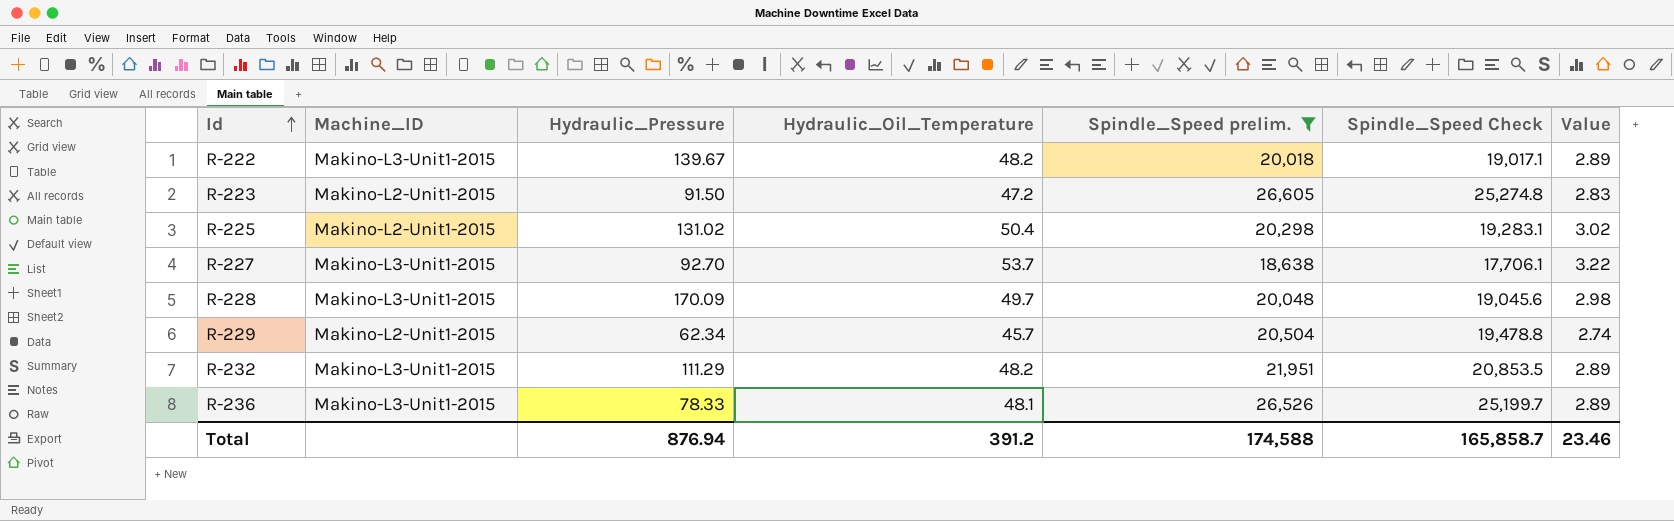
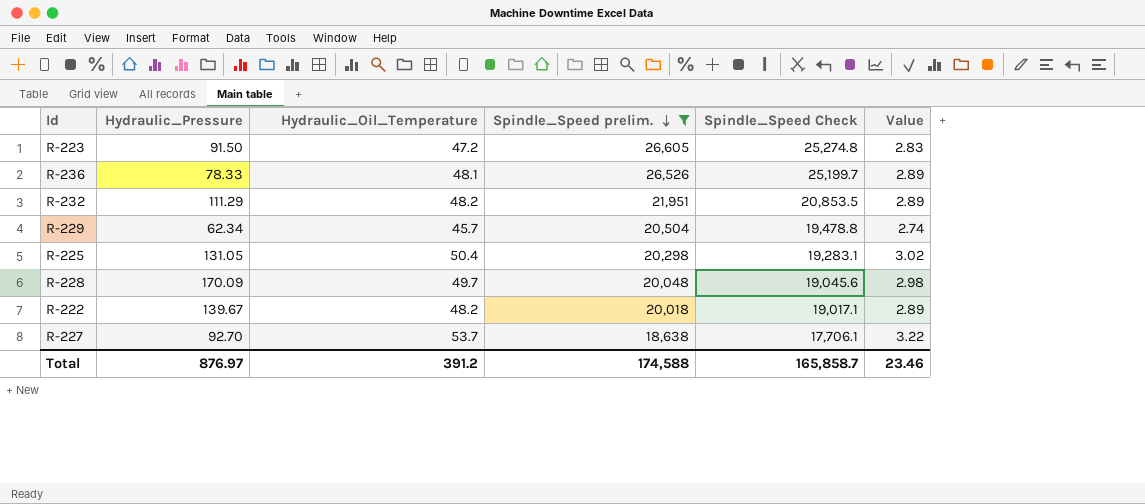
row order: Id ascending -> Spindle_Speed prelim. descending
column Machine_ID | position: 2 -> none
R-225 | Hydraulic_Pressure: 131.02 -> 131.05
Total | Hydraulic_Pressure: 876.94 -> 876.97

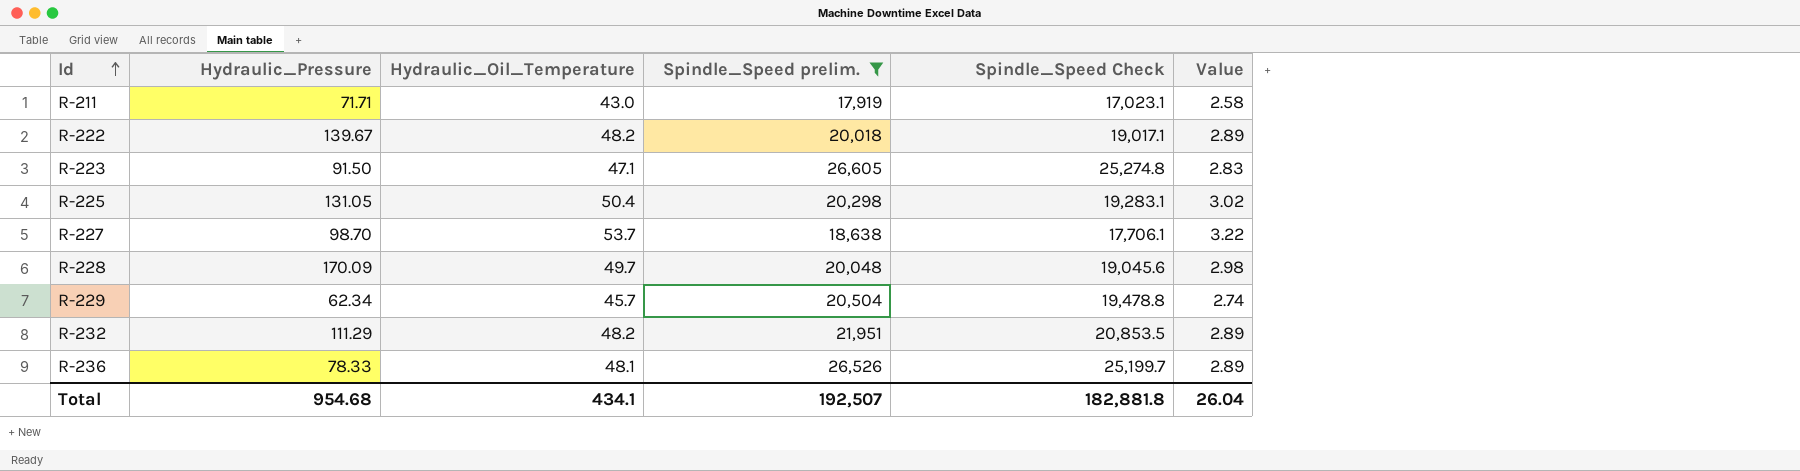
row order: Spindle_Speed prelim. descending -> Id ascending
row R-211: none -> 71.71 | 43.0 | 17,919 | 17,023.1 | 2.58
R-223 | Hydraulic_Oil_Temperature: 47.2 -> 47.1
R-227 | Hydraulic_Pressure: 92.70 -> 98.70
Total | Hydraulic_Pressure: 876.97 -> 954.68
Total | Hydraulic_Oil_Temperature: 391.2 -> 434.1
Total | Spindle_Speed prelim.: 174,588 -> 192,507
Total | Spindle_Speed Check: 165,858.7 -> 182,881.8
Total | Value: 23.46 -> 26.04

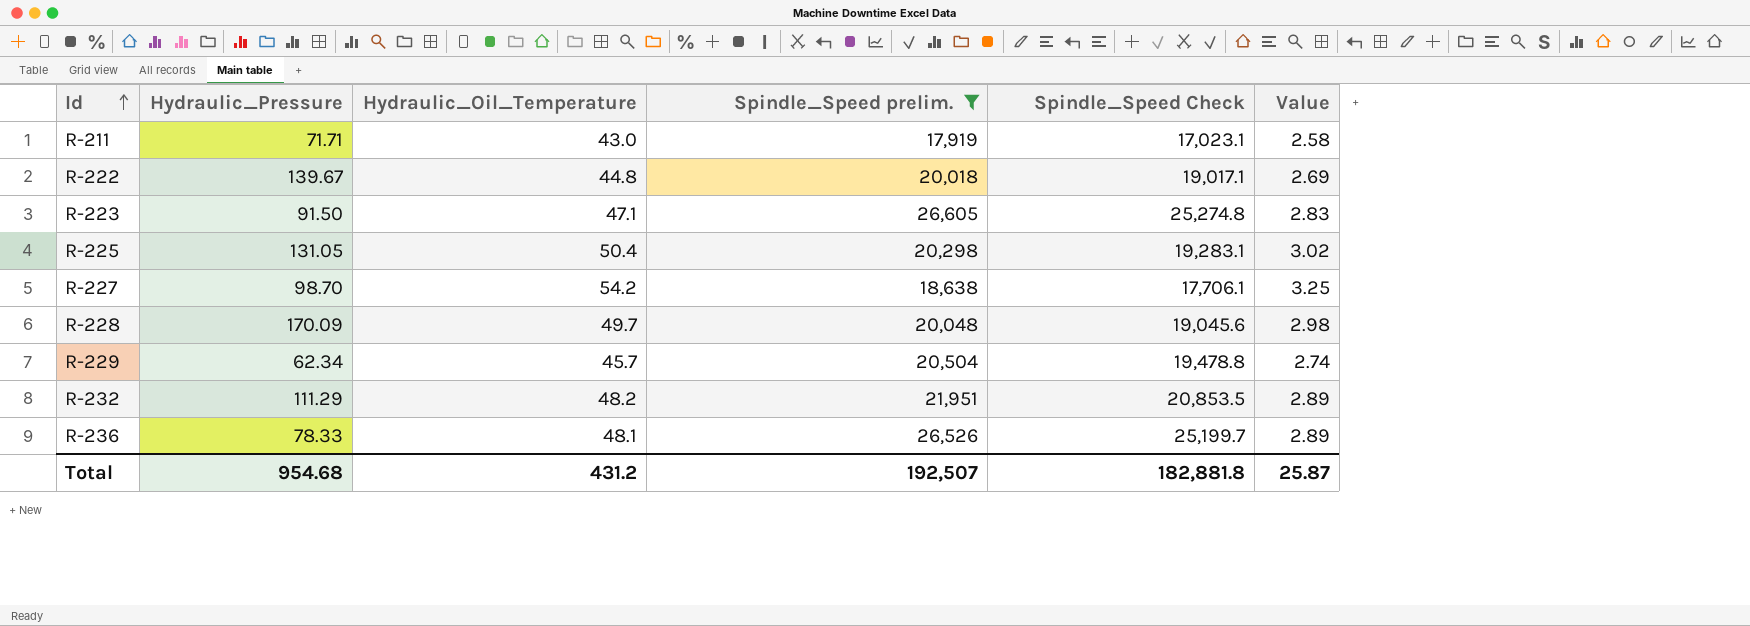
R-222 | Hydraulic_Oil_Temperature: 48.2 -> 44.8
R-222 | Value: 2.89 -> 2.69
R-227 | Hydraulic_Oil_Temperature: 53.7 -> 54.2
R-227 | Value: 3.22 -> 3.25
Total | Hydraulic_Oil_Temperature: 434.1 -> 431.2
Total | Value: 26.04 -> 25.87

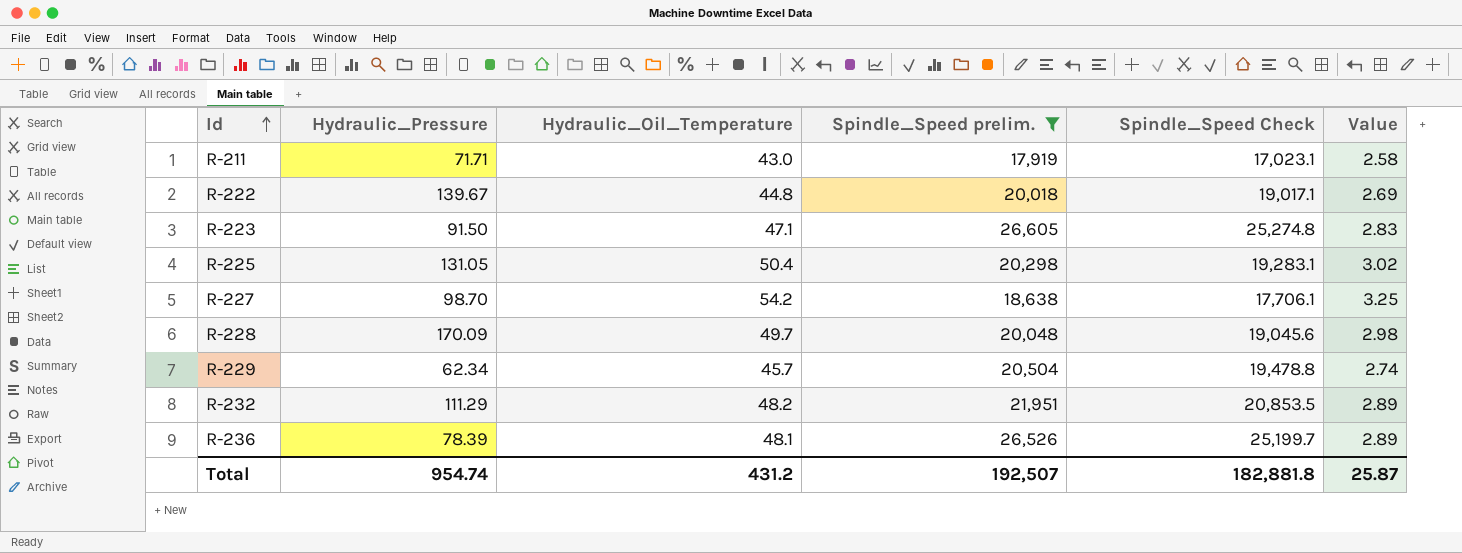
R-236 | Hydraulic_Pressure: 78.33 -> 78.39
Total | Hydraulic_Pressure: 954.68 -> 954.74

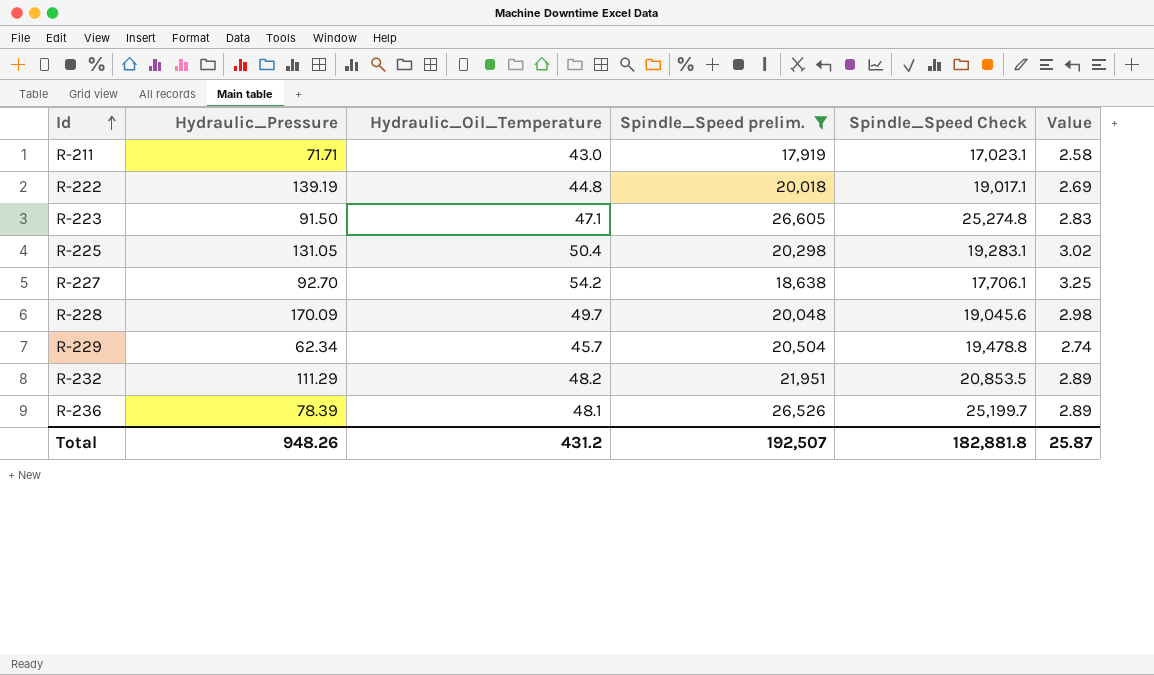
R-222 | Hydraulic_Pressure: 139.67 -> 139.19
R-227 | Hydraulic_Pressure: 98.70 -> 92.70
Total | Hydraulic_Pressure: 954.74 -> 948.26

